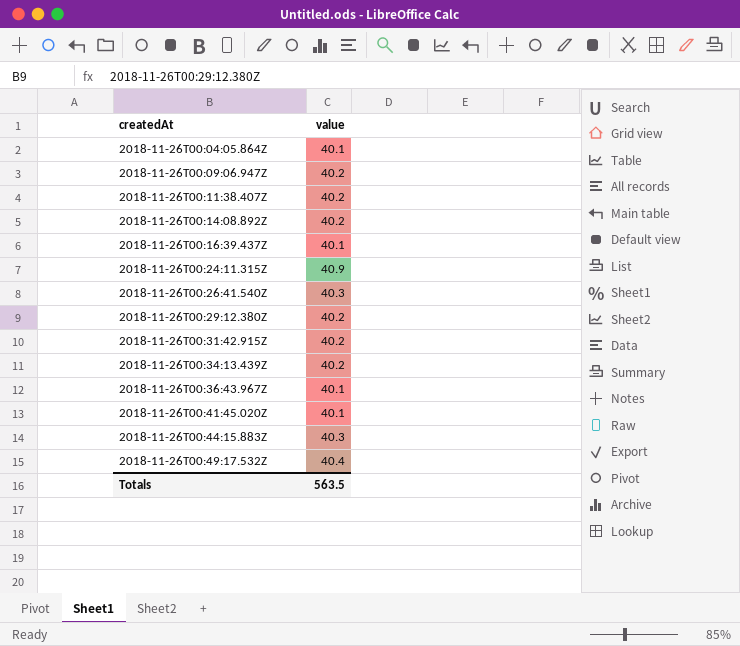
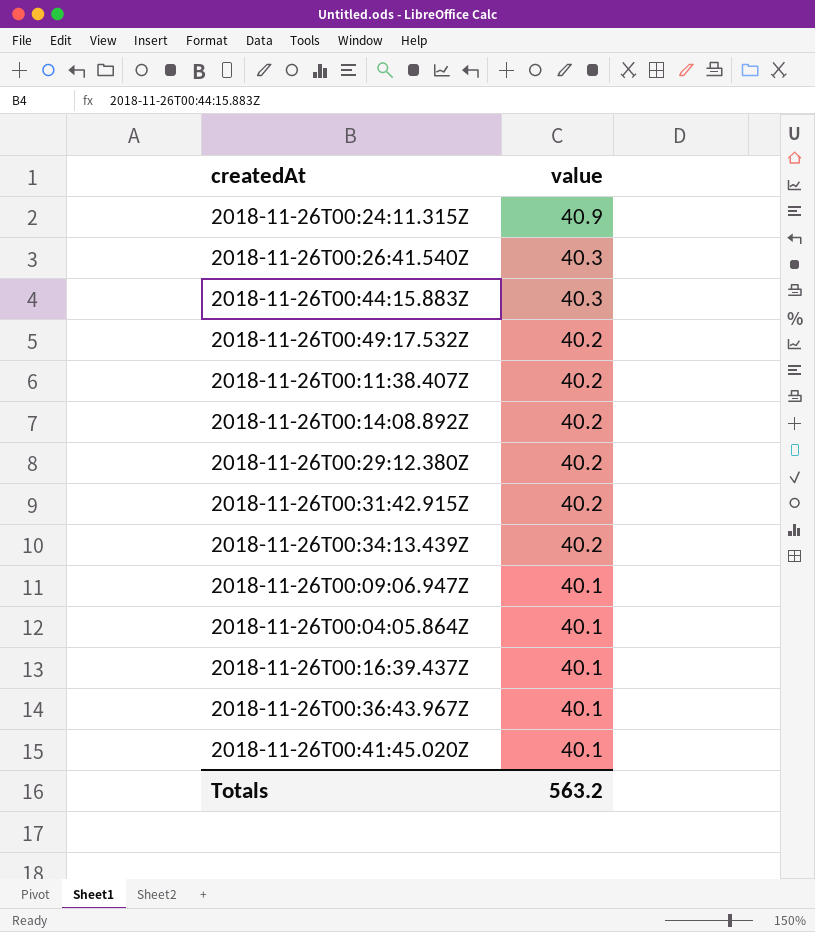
row order: createdAt ascending -> value descending
2018-11-26T00:49:17.532Z | value: 40.4 -> 40.2
2018-11-26T00:09:06.947Z | value: 40.2 -> 40.1
Totals | value: 563.5 -> 563.2

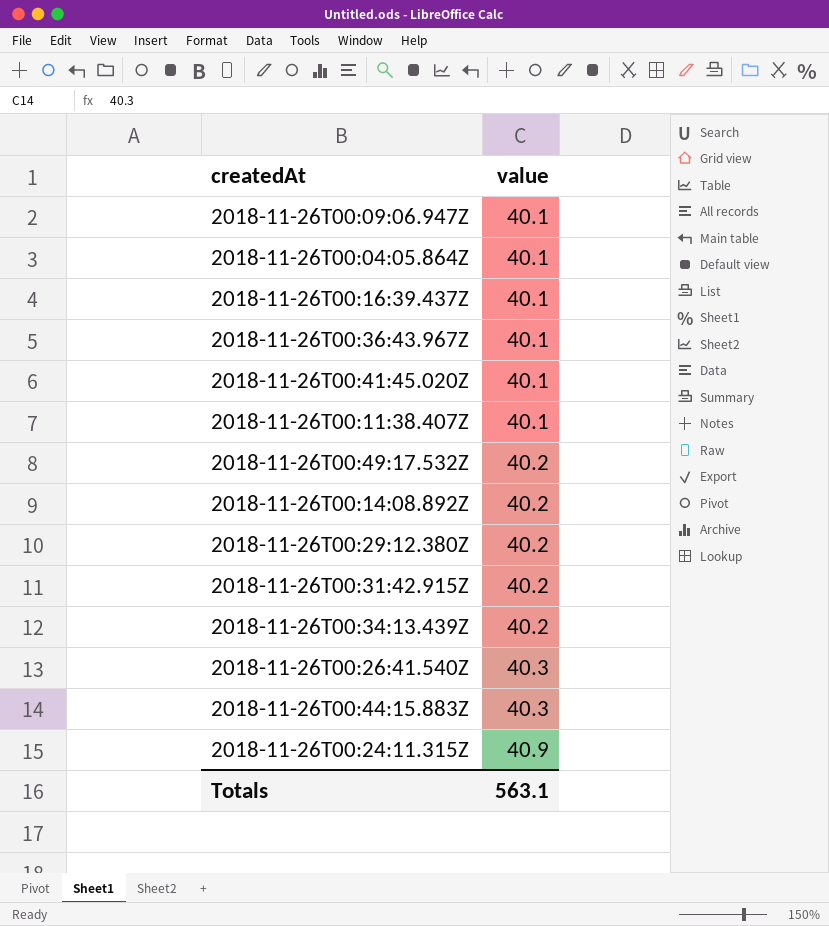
row order: value descending -> value ascending
2018-11-26T00:11:38.407Z | value: 40.2 -> 40.1
Totals | value: 563.2 -> 563.1

